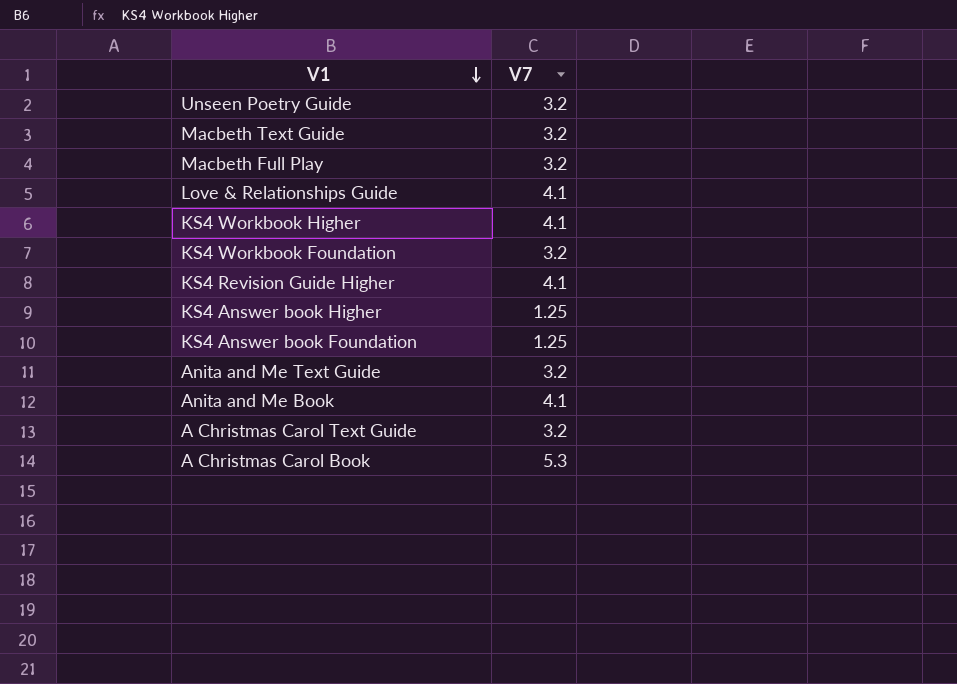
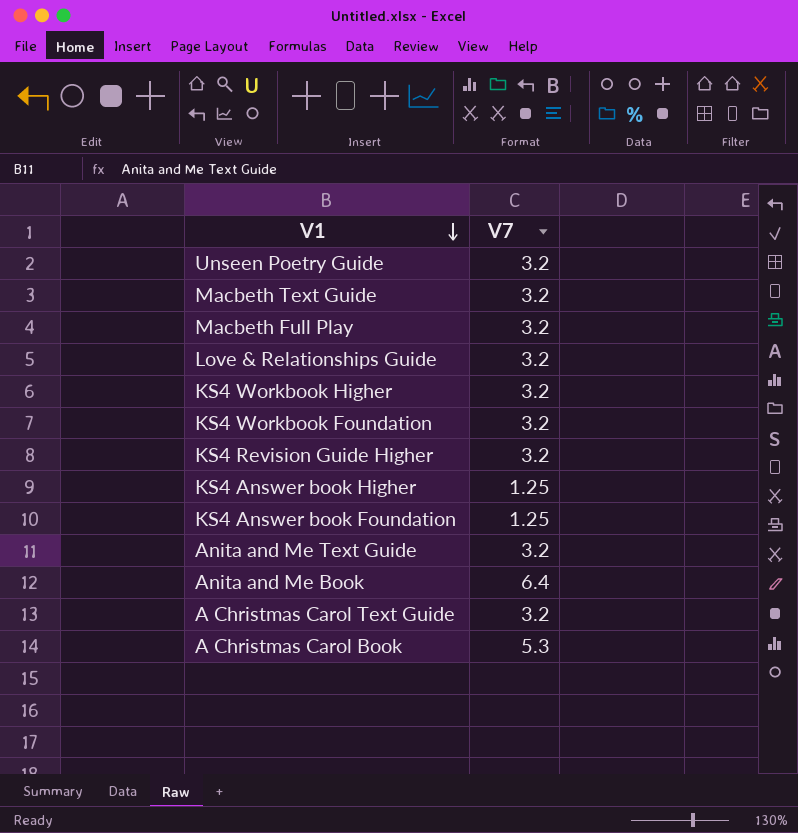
Love & Relationships Guide | V7: 4.1 -> 3.2
KS4 Workbook Higher | V7: 4.1 -> 3.2
KS4 Revision Guide Higher | V7: 4.1 -> 3.2
Anita and Me Book | V7: 4.1 -> 6.4

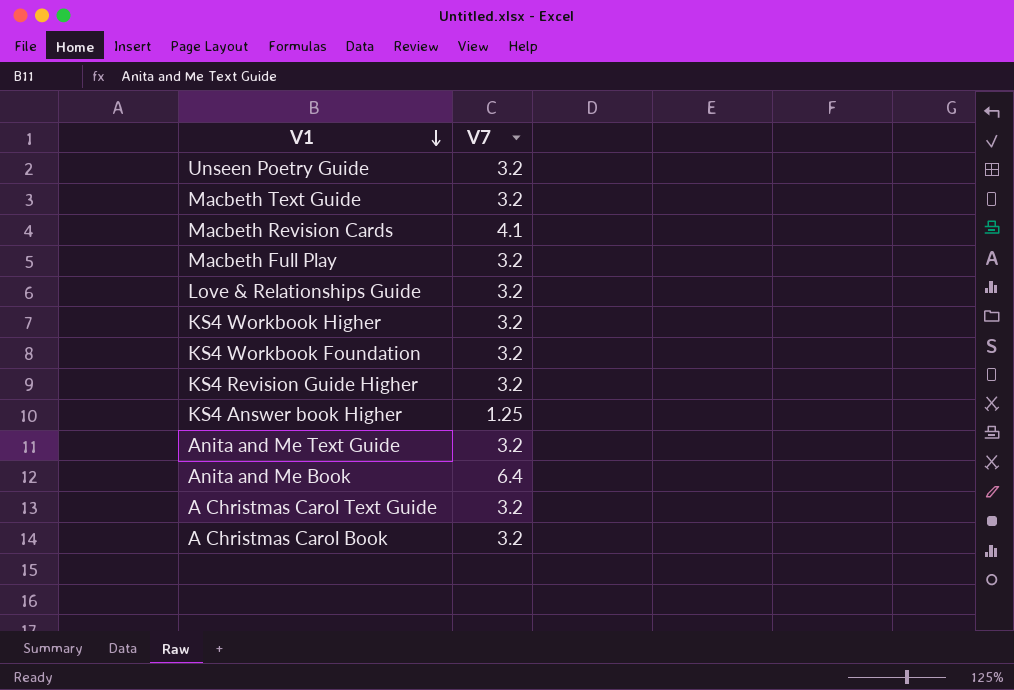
row KS4 Answer book Foundation: 1.25 -> none
row Macbeth Revision Cards: none -> 4.1
A Christmas Carol Book | V7: 5.3 -> 3.2

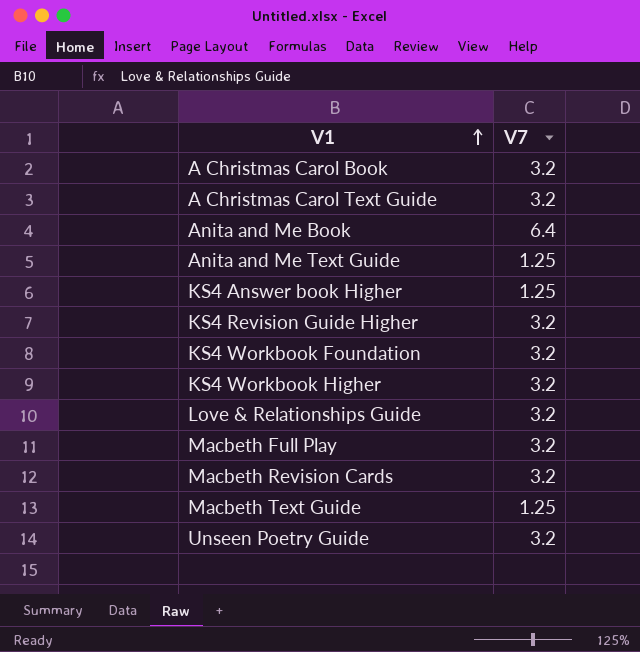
row order: V1 descending -> V1 ascending
Anita and Me Text Guide | V7: 3.2 -> 1.25
Macbeth Revision Cards | V7: 4.1 -> 3.2
Macbeth Text Guide | V7: 3.2 -> 1.25

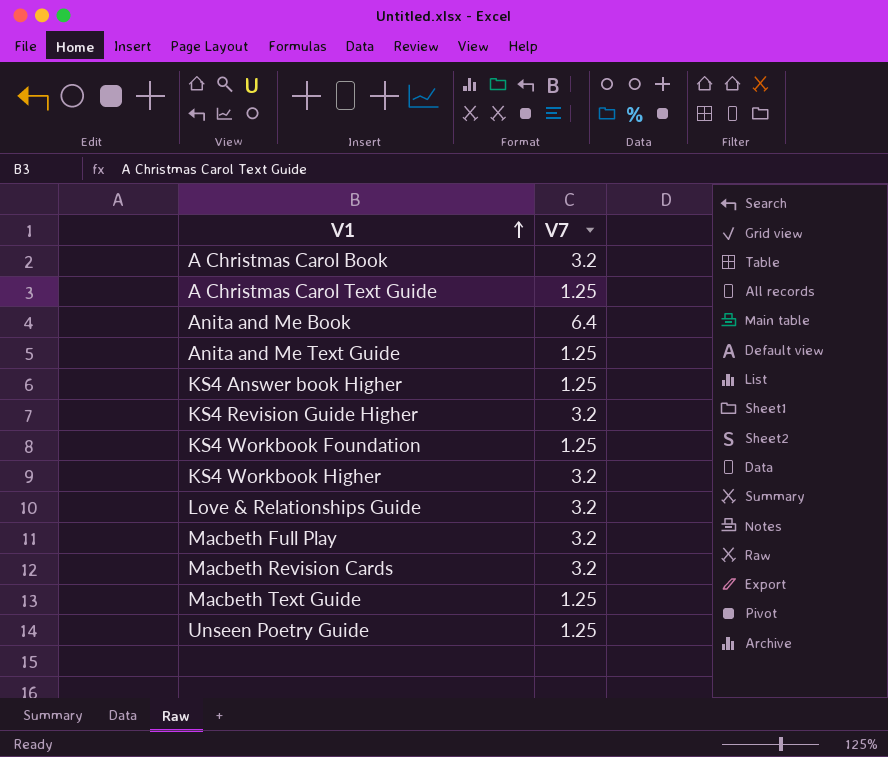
A Christmas Carol Text Guide | V7: 3.2 -> 1.25
KS4 Workbook Foundation | V7: 3.2 -> 1.25
Unseen Poetry Guide | V7: 3.2 -> 1.25

